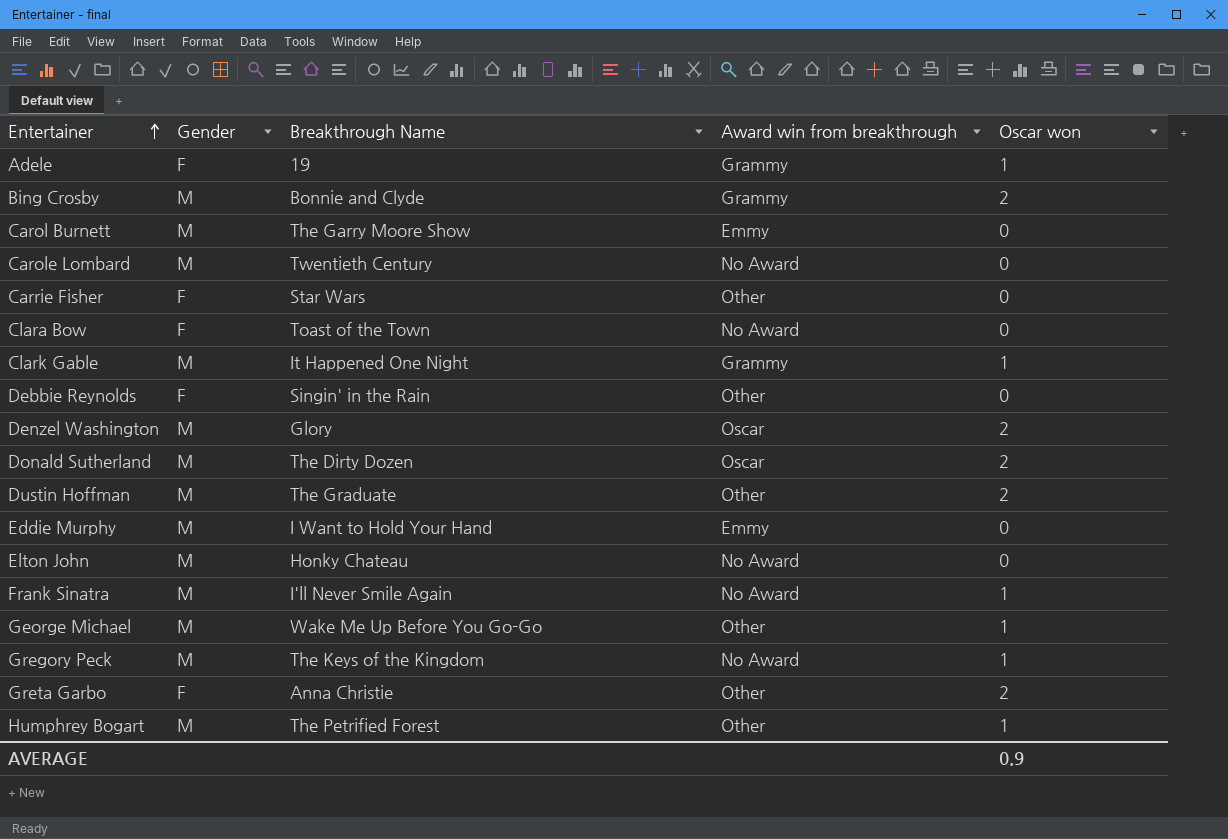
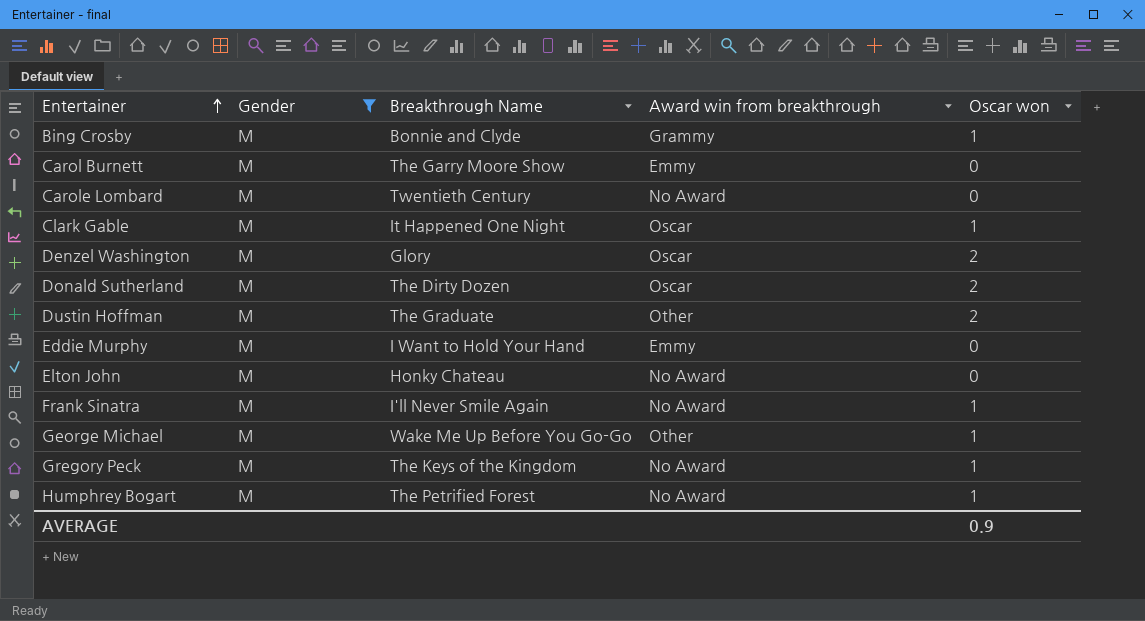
filter: none -> Gender = M
Bing Crosby | Oscar won: 2 -> 1
Clark Gable | Award win from breakthrough: Grammy -> Oscar
Humphrey Bogart | Award win from breakthrough: Other -> No Award

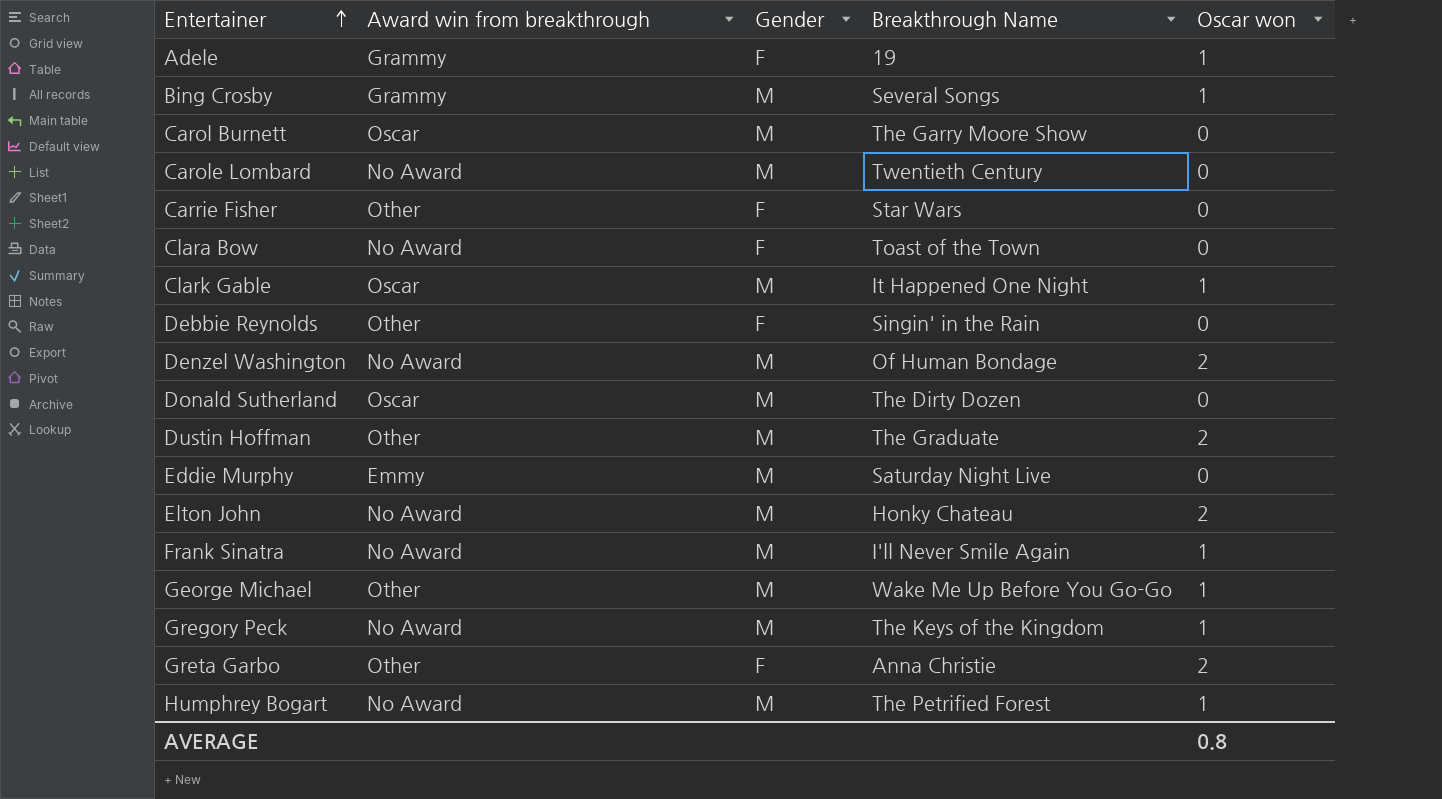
filter: Gender = M -> none
column Award win from breakthrough | position: 4 -> 2
Bing Crosby | Breakthrough Name: Bonnie and Clyde -> Several Songs
Carol Burnett | Award win from breakthrough: Emmy -> Oscar
Denzel Washington | Award win from breakthrough: Oscar -> No Award
Denzel Washington | Breakthrough Name: Glory -> Of Human Bondage
Donald Sutherland | Oscar won: 2 -> 0
Eddie Murphy | Breakthrough Name: I Want to Hold Your Hand -> Saturday Night Live
Elton John | Oscar won: 0 -> 2
AVERAGE | Oscar won: 0.9 -> 0.8

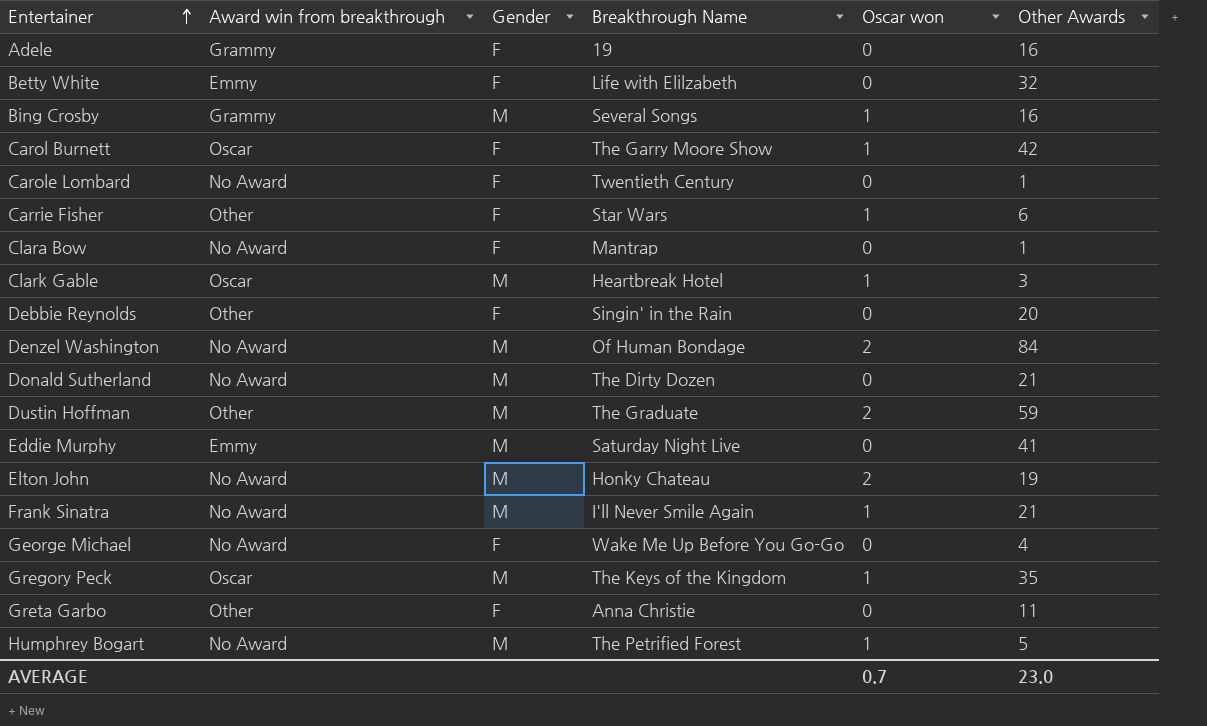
column Other Awards | position: none -> 6
Adele | Oscar won: 1 -> 0
row Betty White: none -> Emmy | F | Life with Elilzabeth | 0 | 32
Carol Burnett | Gender: M -> F
Carol Burnett | Oscar won: 0 -> 1
Carole Lombard | Gender: M -> F
Carrie Fisher | Oscar won: 0 -> 1
Clara Bow | Breakthrough Name: Toast of the Town -> Mantrap
Clark Gable | Breakthrough Name: It Happened One Night -> Heartbreak Hotel
Donald Sutherland | Award win from breakthrough: Oscar -> No Award
George Michael | Award win from breakthrough: Other -> No Award
George Michael | Gender: M -> F
George Michael | Oscar won: 1 -> 0
Gregory Peck | Award win from breakthrough: No Award -> Oscar
Greta Garbo | Oscar won: 2 -> 0
AVERAGE | Oscar won: 0.8 -> 0.7

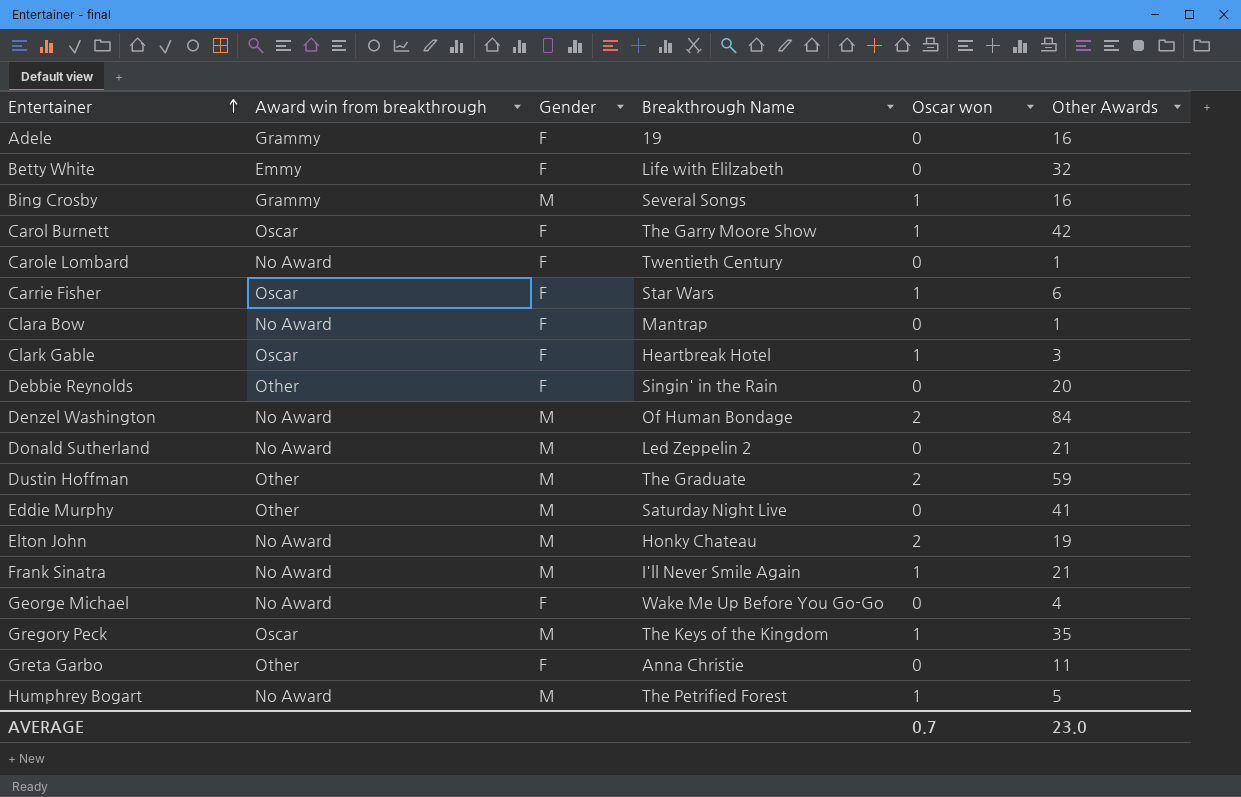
Carrie Fisher | Award win from breakthrough: Other -> Oscar
Clark Gable | Gender: M -> F
Donald Sutherland | Breakthrough Name: The Dirty Dozen -> Led Zeppelin 2
Eddie Murphy | Award win from breakthrough: Emmy -> Other

